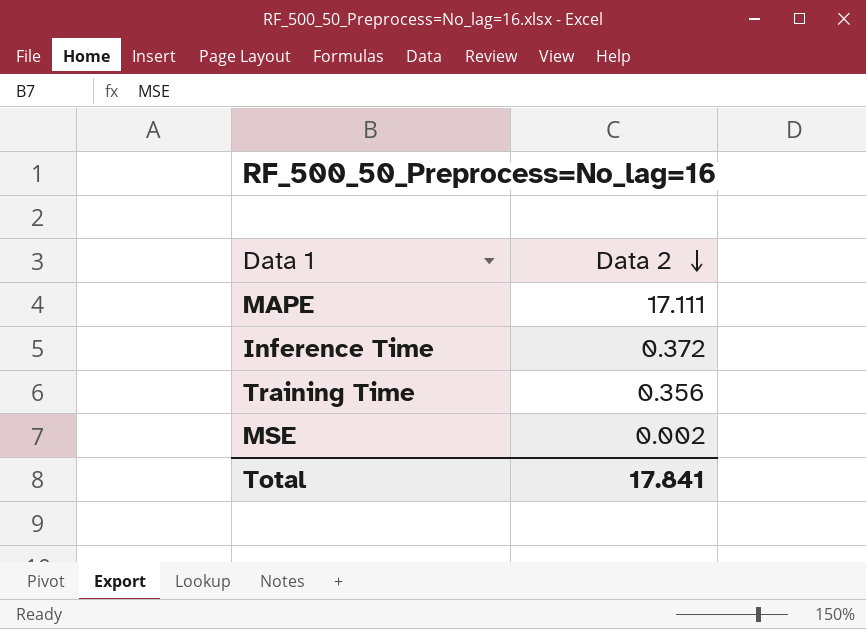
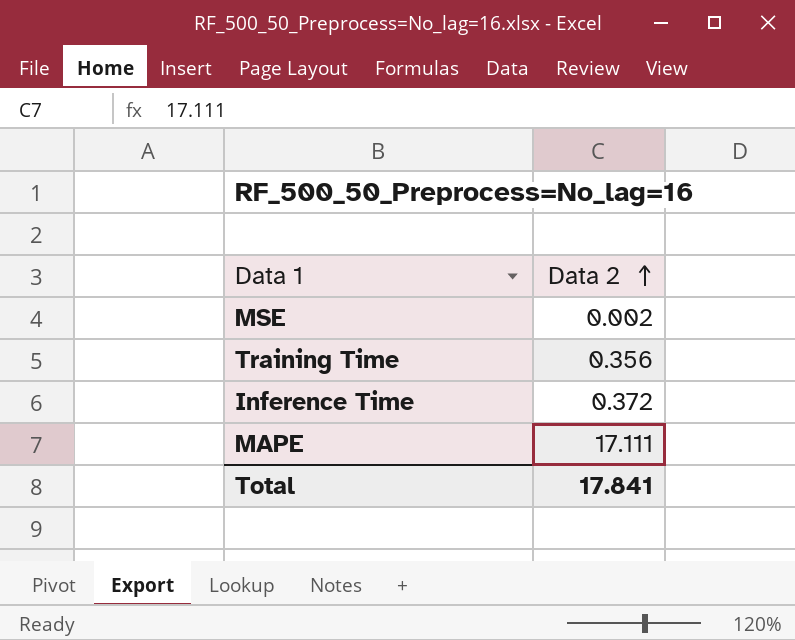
row order: Data 2 descending -> Data 2 ascending

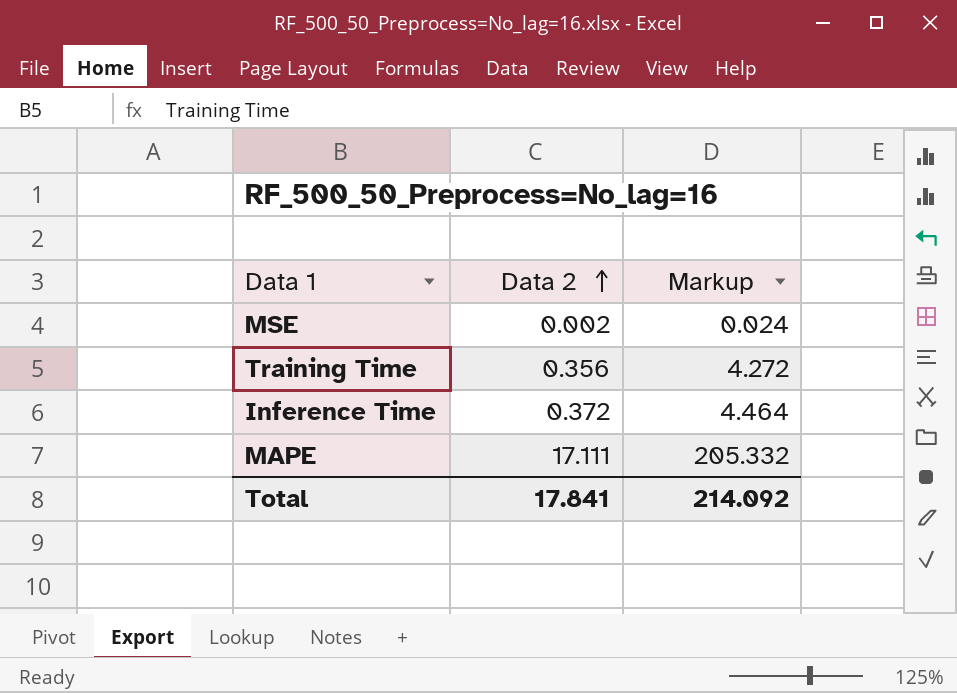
column Markup | formula: none -> [Data 2] * 12

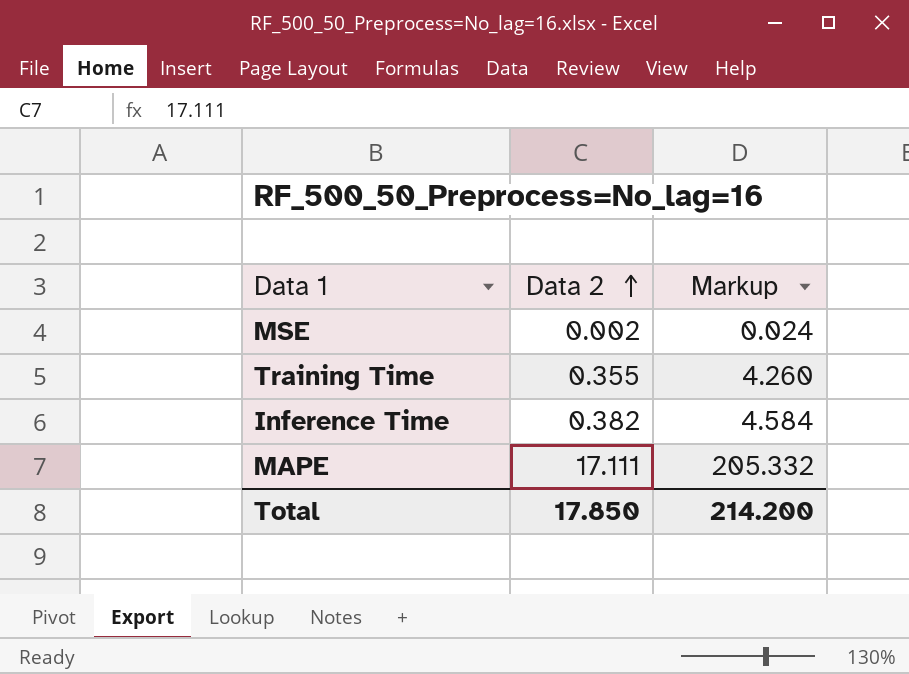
Training Time | Data 2: 0.356 -> 0.355
Training Time | Markup: 4.272 -> 4.260
Inference Time | Data 2: 0.372 -> 0.382
Inference Time | Markup: 4.464 -> 4.584
Total | Data 2: 17.841 -> 17.850
Total | Markup: 214.092 -> 214.200

